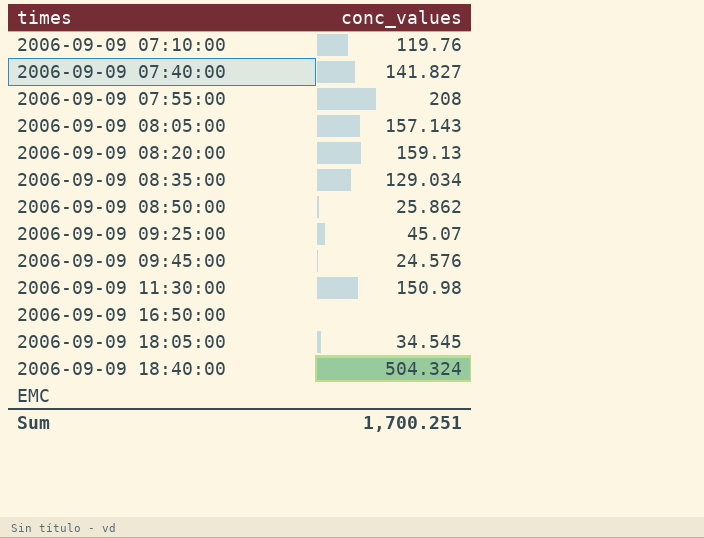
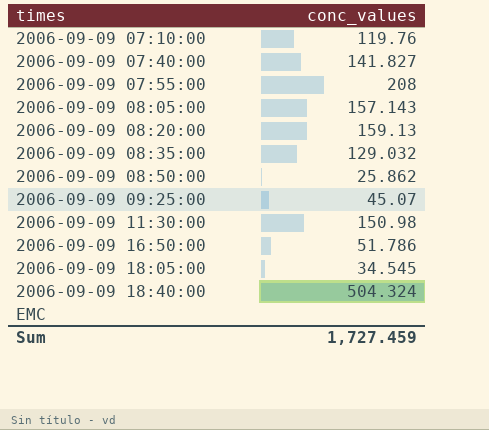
row 2006-09-09 09:45:00: 24.576 -> none
2006-09-09 08:35:00 | conc_values: 129.034 -> 129.032
2006-09-09 16:50:00 | conc_values: none -> 51.786
Sum | conc_values: 1,700.251 -> 1,727.459

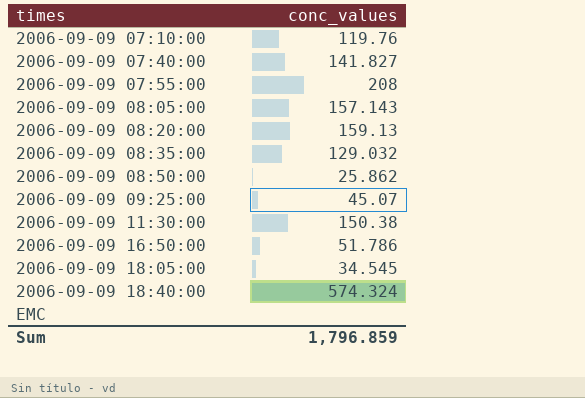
2006-09-09 11:30:00 | conc_values: 150.98 -> 150.38
2006-09-09 18:40:00 | conc_values: 504.324 -> 574.324
Sum | conc_values: 1,727.459 -> 1,796.859

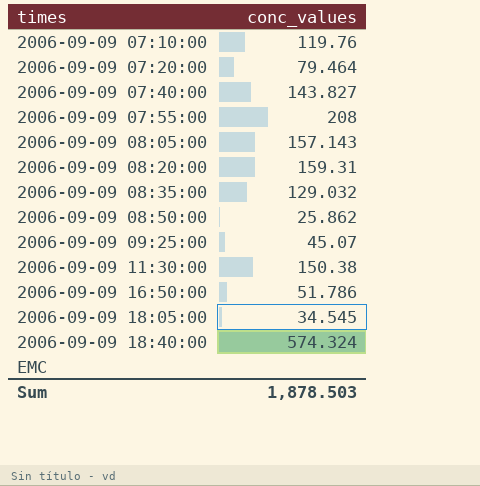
row 2006-09-09 07:20:00: none -> 79.464
2006-09-09 07:40:00 | conc_values: 141.827 -> 143.827
2006-09-09 08:20:00 | conc_values: 159.13 -> 159.31
Sum | conc_values: 1,796.859 -> 1,878.503

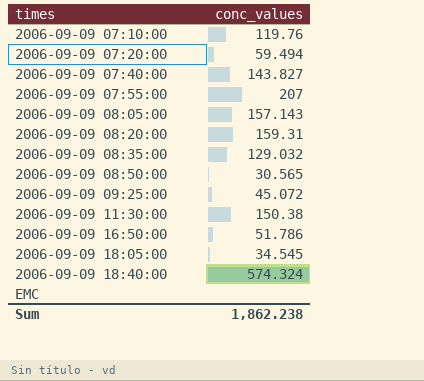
2006-09-09 07:20:00 | conc_values: 79.464 -> 59.494
2006-09-09 07:55:00 | conc_values: 208 -> 207
2006-09-09 08:50:00 | conc_values: 25.862 -> 30.565
2006-09-09 09:25:00 | conc_values: 45.07 -> 45.072
Sum | conc_values: 1,878.503 -> 1,862.238

